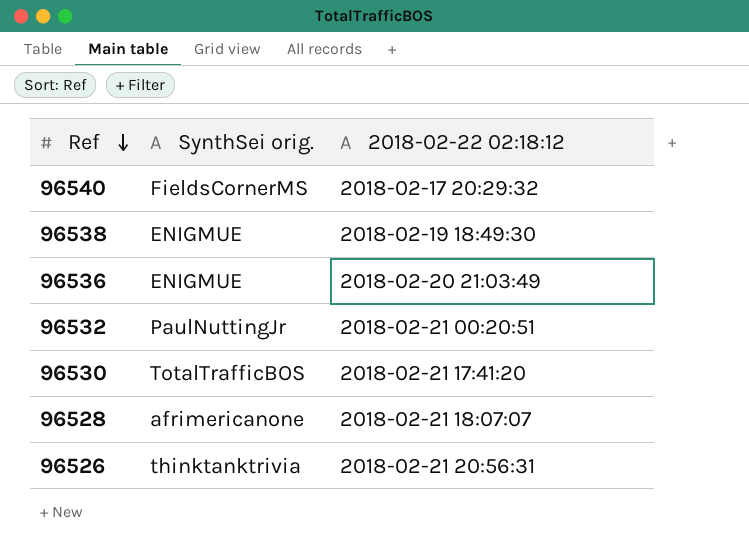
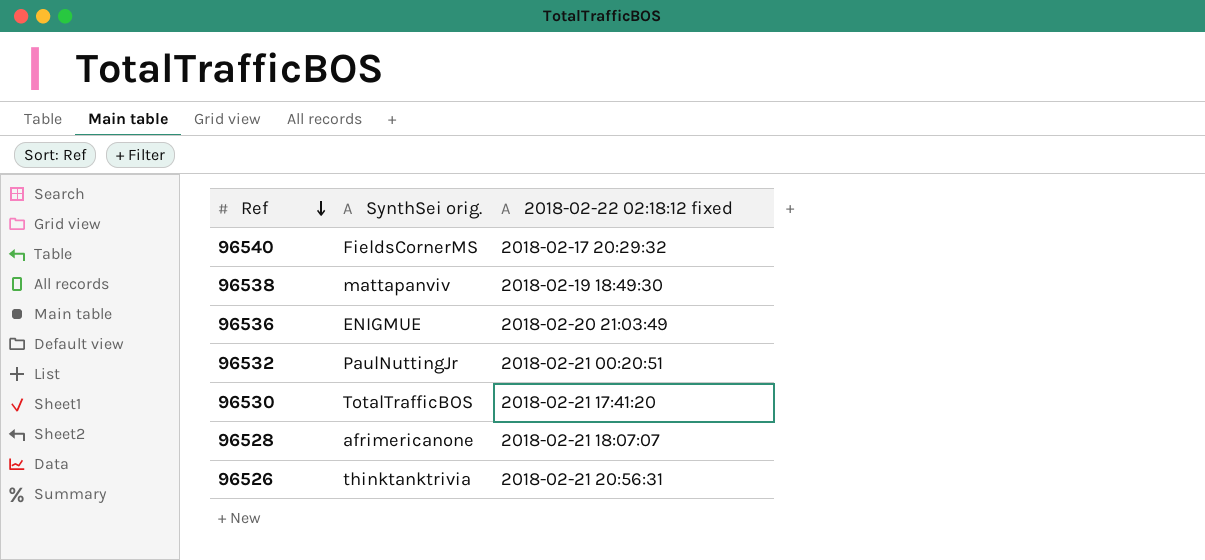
column name: 2018-02-22 02:18:12 -> 2018-02-22 02:18:12 fixed
96538 | SynthSei orig.: ENIGMUE -> mattapanviv

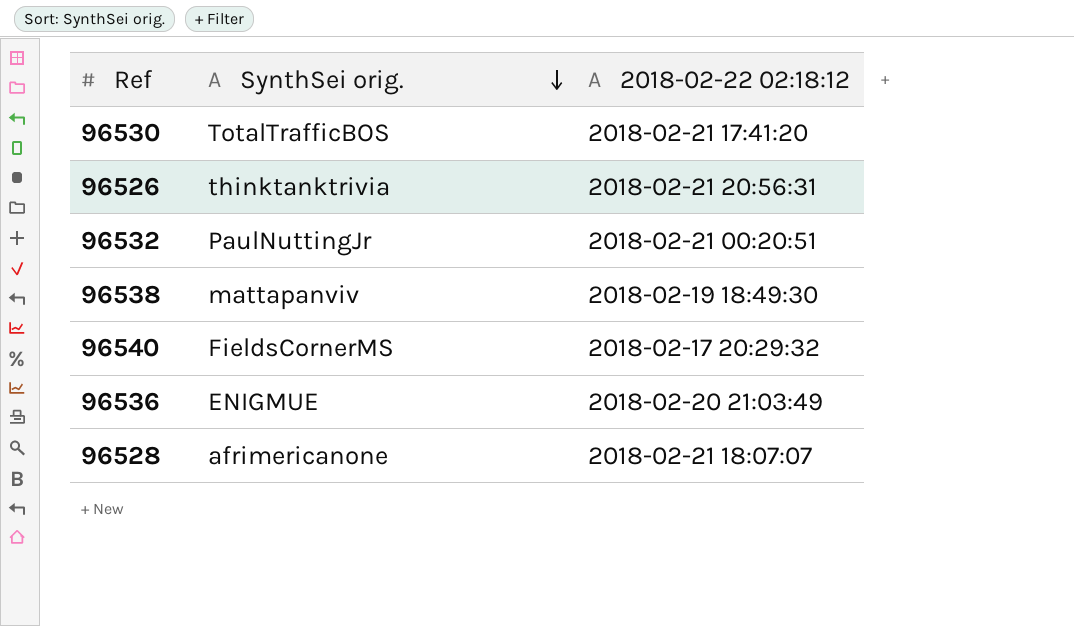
row order: Ref descending -> SynthSei orig. descending
column name: 2018-02-22 02:18:12 fixed -> 2018-02-22 02:18:12

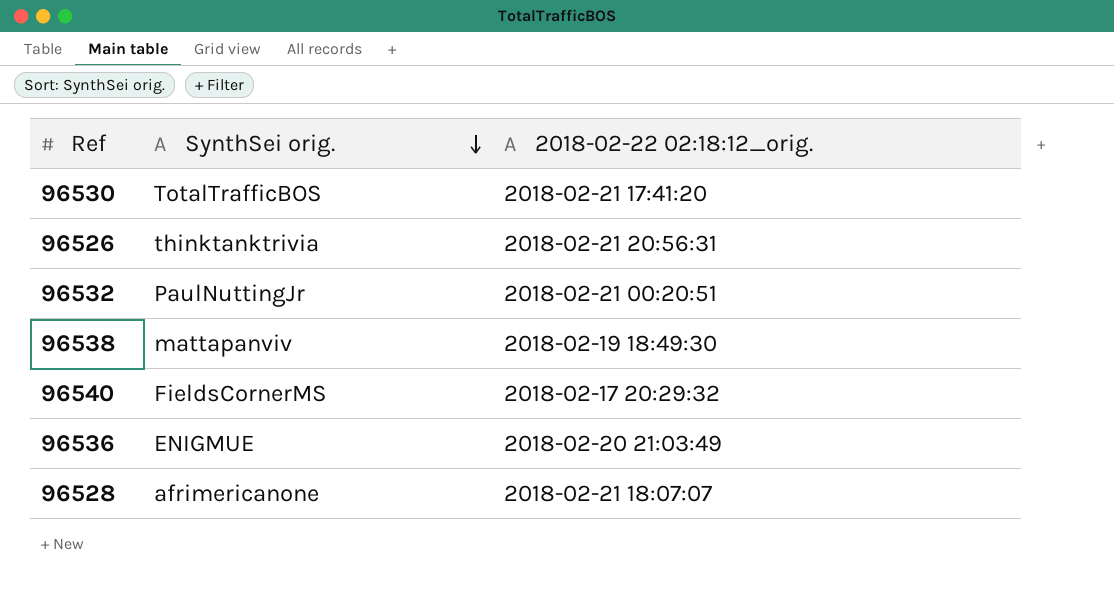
column name: 2018-02-22 02:18:12 -> 2018-02-22 02:18:12_orig.

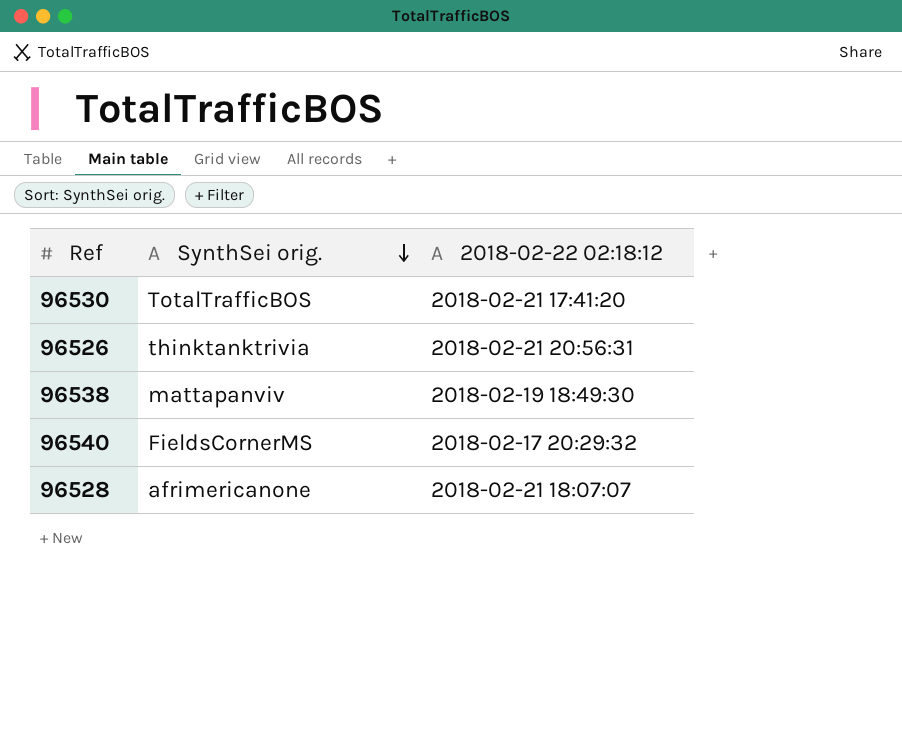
column name: 2018-02-22 02:18:12_orig. -> 2018-02-22 02:18:12
row 96532: PaulNuttingJr | 2018-02-21 00:20:51 -> none
row 96536: ENIGMUE | 2018-02-20 21:03:49 -> none

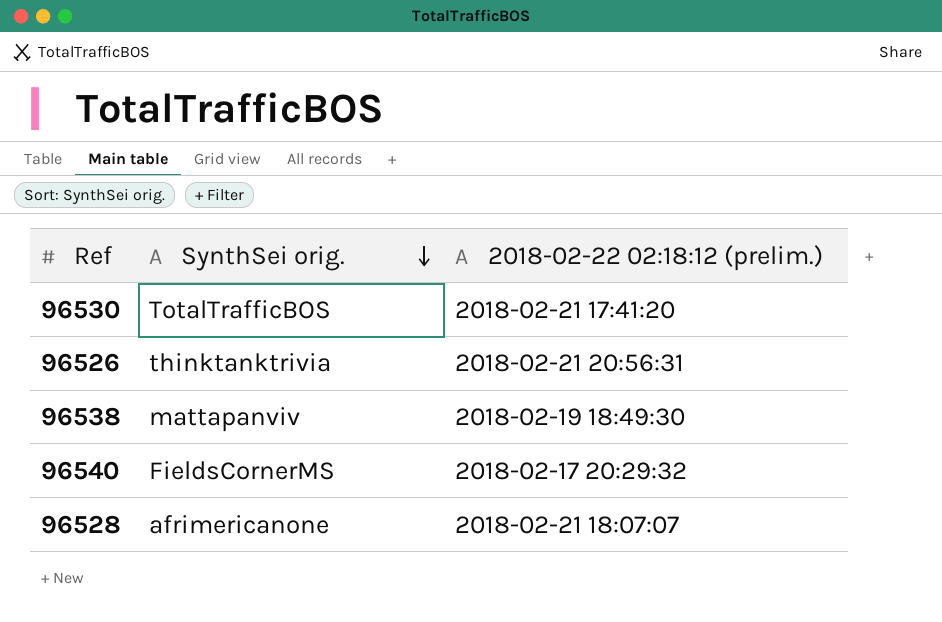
column name: 2018-02-22 02:18:12 -> 2018-02-22 02:18:12 (prelim.)

